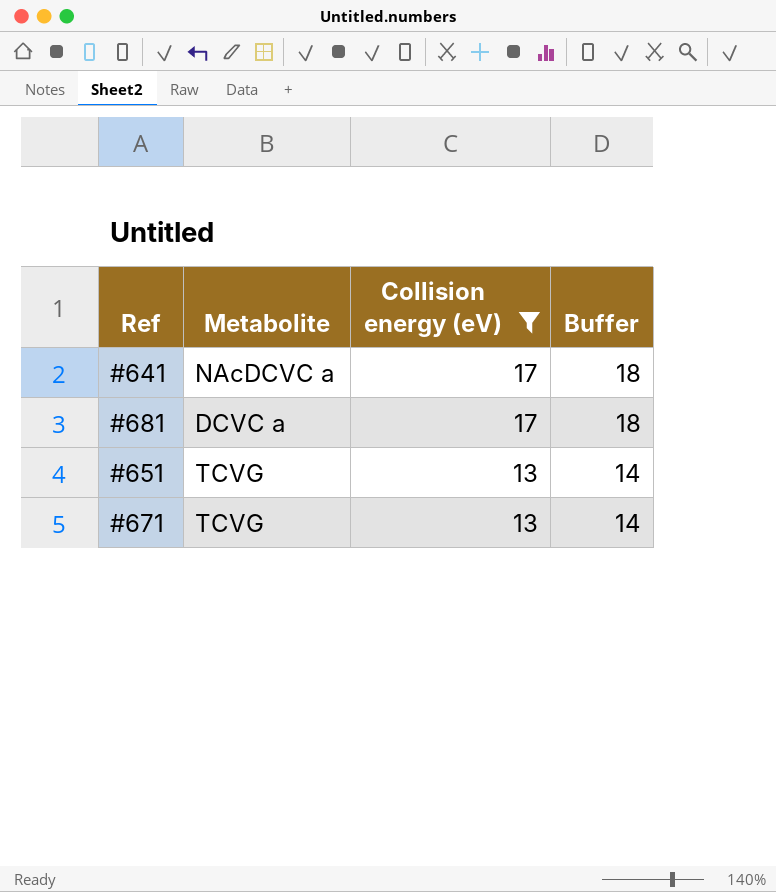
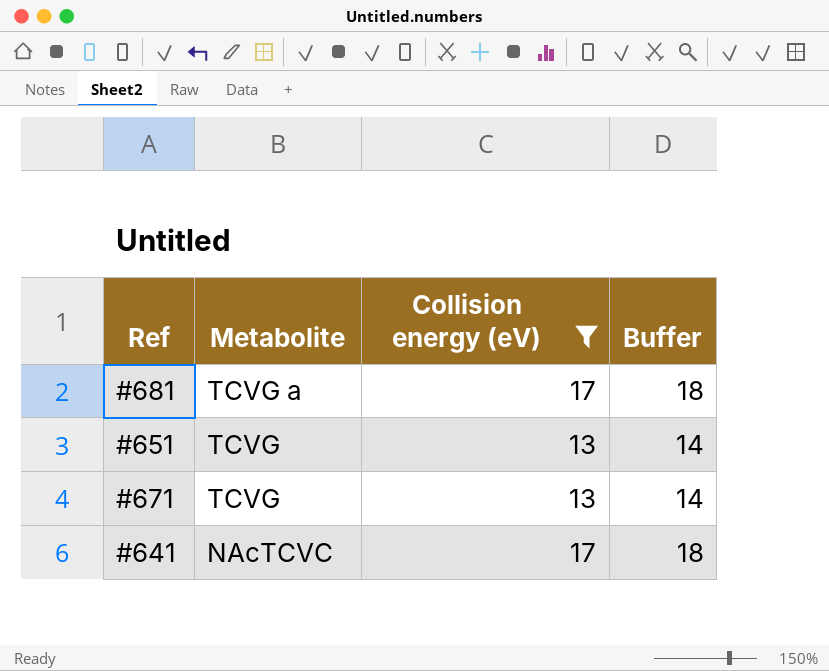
row order: Collision energy (eV) descending -> Metabolite descending
#681 | Metabolite: DCVC a -> TCVG a
#641 | Metabolite: NAcDCVC a -> NAcTCVC

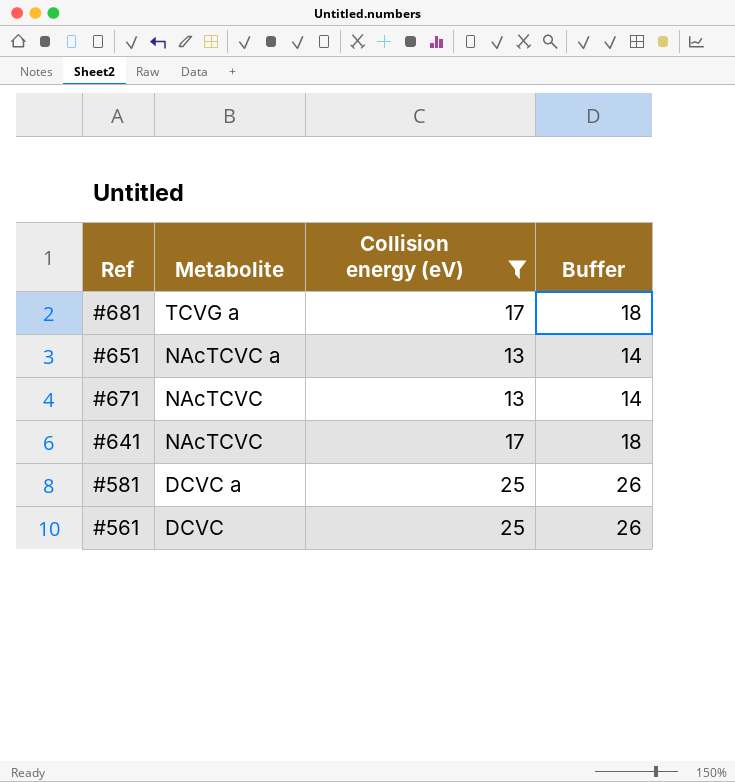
#651 | Metabolite: TCVG -> NAcTCVC a
#671 | Metabolite: TCVG -> NAcTCVC
row #581: none -> DCVC a | 25 | 26
row #561: none -> DCVC | 25 | 26

